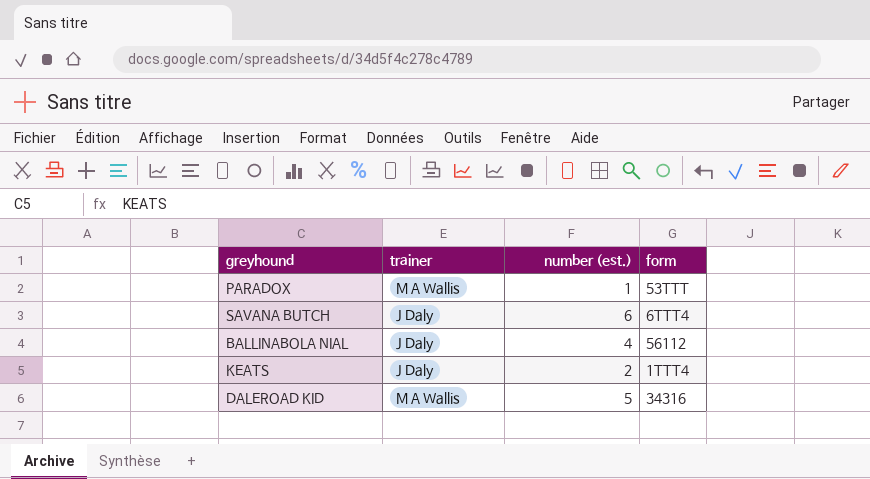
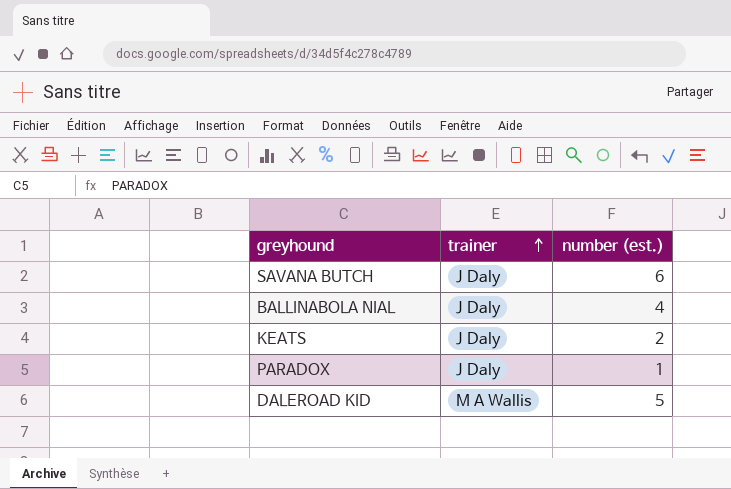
row order: none -> trainer ascending
column form | position: 4 -> none
PARADOX | trainer: M A Wallis -> J Daly

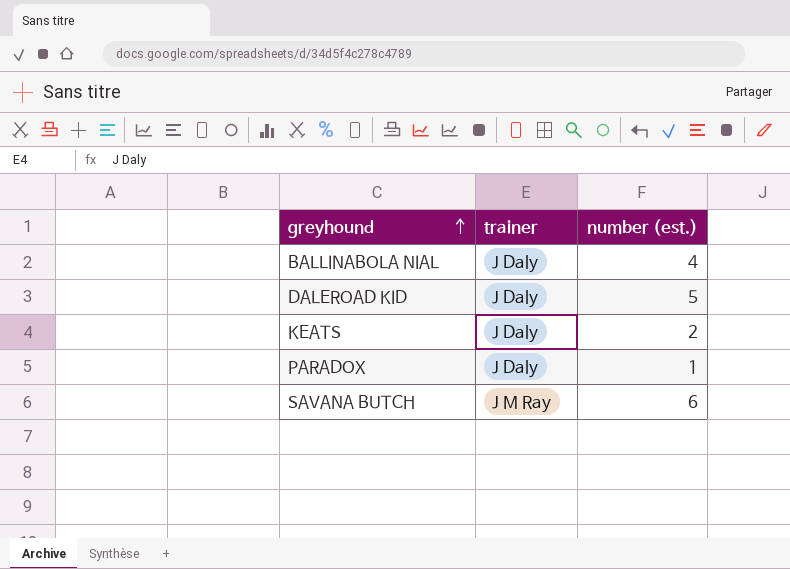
row order: trainer ascending -> greyhound ascending
DALEROAD KID | trainer: M A Wallis -> J Daly
SAVANA BUTCH | trainer: J Daly -> J M Ray

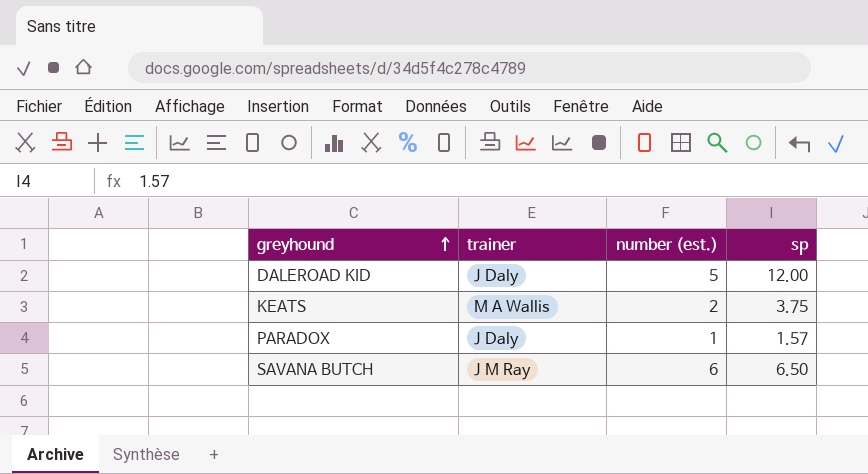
column sp | position: none -> 4
row BALLINABOLA NIAL: J Daly | 4 -> none
KEATS | trainer: J Daly -> M A Wallis

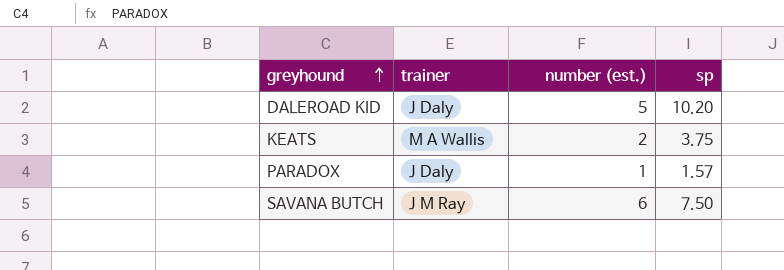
DALEROAD KID | sp: 12.00 -> 10.20
SAVANA BUTCH | sp: 6.50 -> 7.50

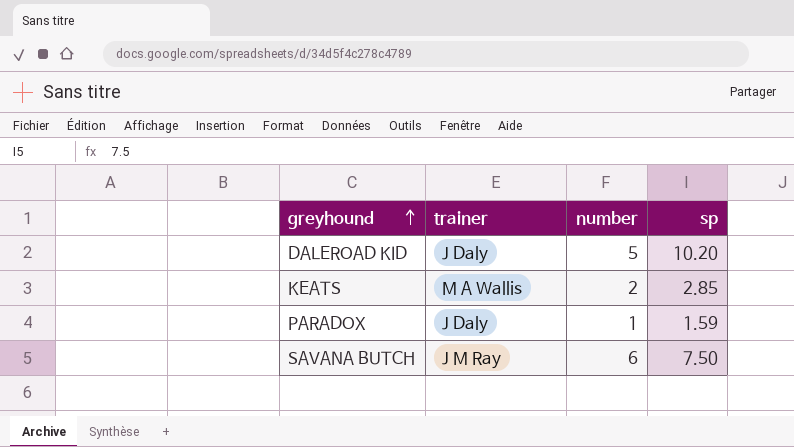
column name: number (est.) -> number
KEATS | sp: 3.75 -> 2.85
PARADOX | sp: 1.57 -> 1.59

